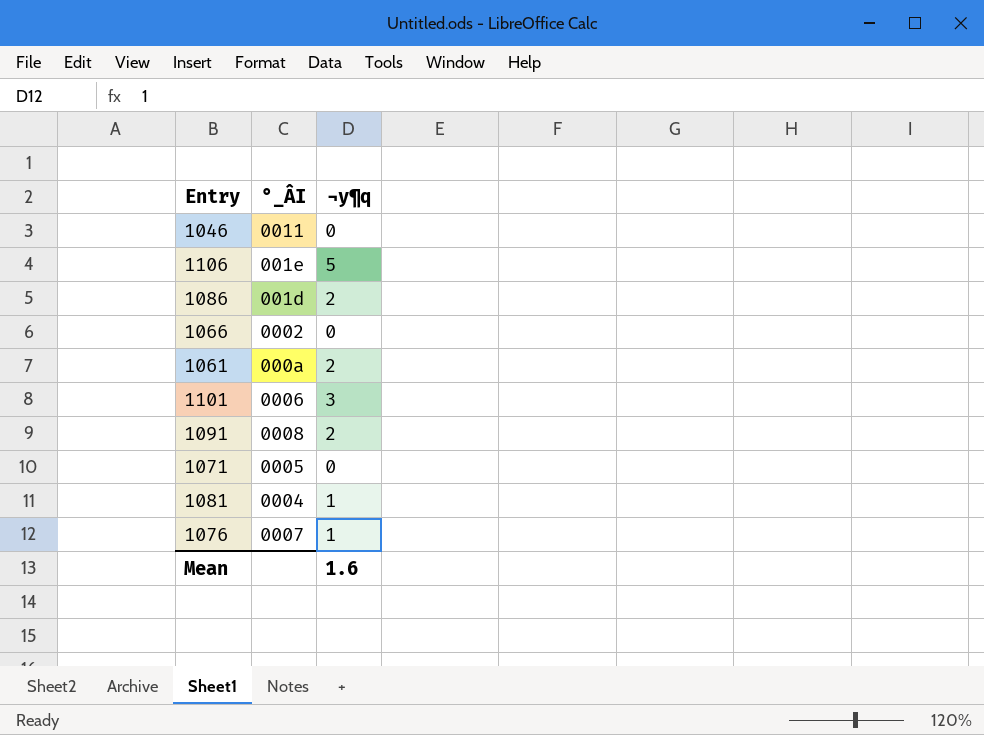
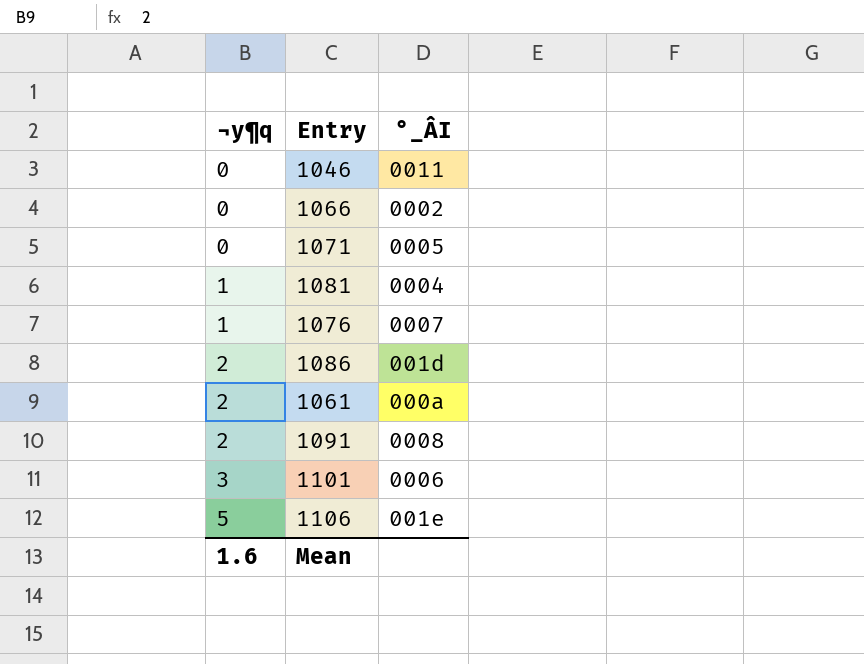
row order: none -> ¬y¶q ascending
column ¬y¶q | position: 3 -> 1

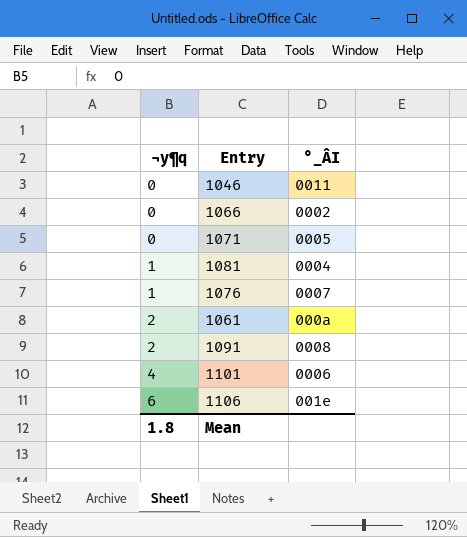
row 1086: 2 | 001d -> none
1101 | ¬y¶q: 3 -> 4
1106 | ¬y¶q: 5 -> 6
Mean | ¬y¶q: 1.6 -> 1.8

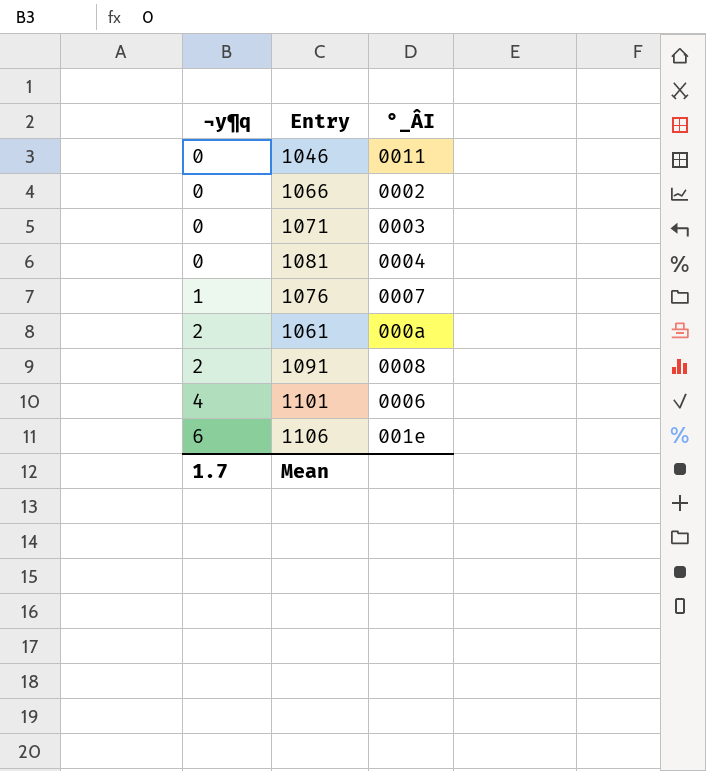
1071 | °_ÂI: 0005 -> 0003
1081 | ¬y¶q: 1 -> 0
Mean | ¬y¶q: 1.8 -> 1.7

